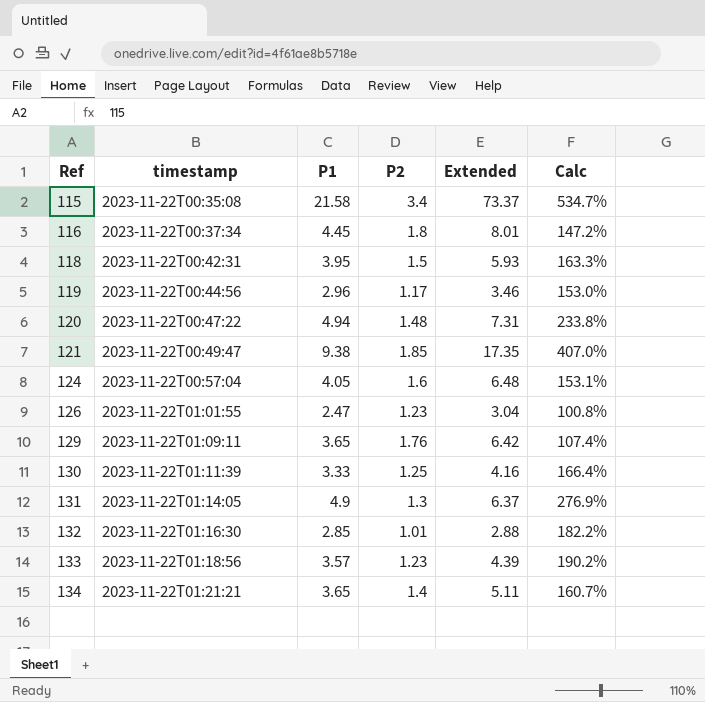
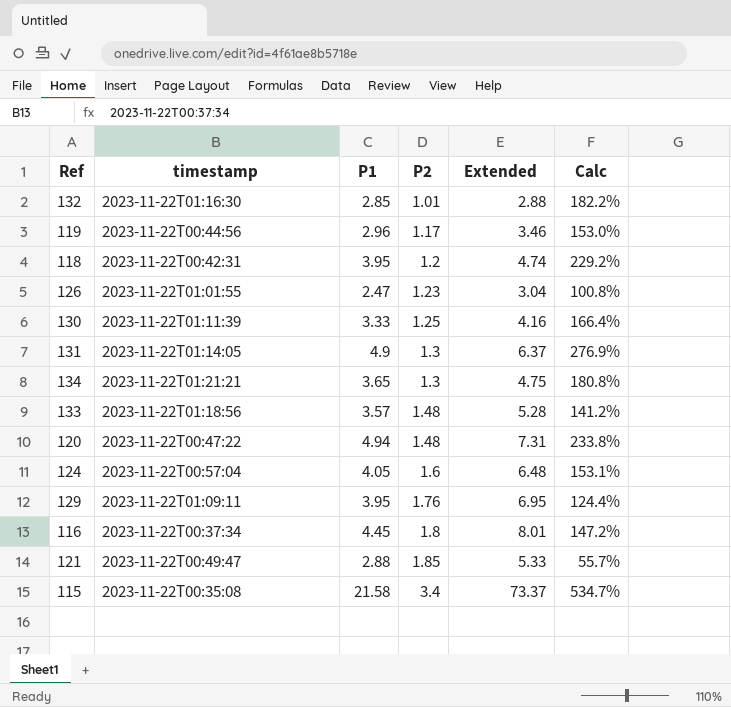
row order: Ref ascending -> P2 ascending
118 | P2: 1.5 -> 1.2
118 | Extended: 5.93 -> 4.74
118 | Calc: 163.3% -> 229.2%
134 | P2: 1.4 -> 1.3
134 | Extended: 5.11 -> 4.75
134 | Calc: 160.7% -> 180.8%
133 | P2: 1.23 -> 1.48
133 | Extended: 4.39 -> 5.28
133 | Calc: 190.2% -> 141.2%
129 | P1: 3.65 -> 3.95
129 | Extended: 6.42 -> 6.95
129 | Calc: 107.4% -> 124.4%
121 | P1: 9.38 -> 2.88
121 | Extended: 17.35 -> 5.33
121 | Calc: 407.0% -> 55.7%

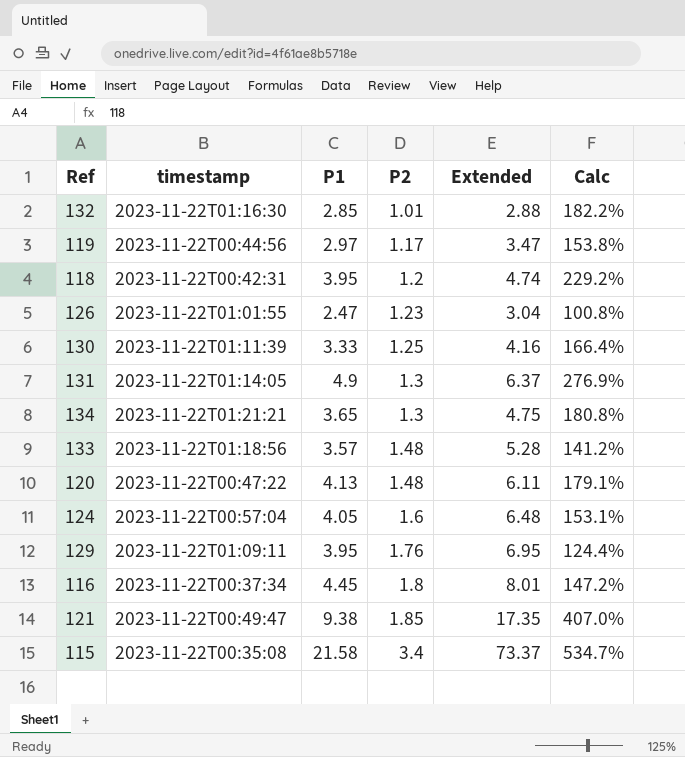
119 | P1: 2.96 -> 2.97
119 | Extended: 3.46 -> 3.47
119 | Calc: 153.0% -> 153.8%
120 | P1: 4.94 -> 4.13
120 | Extended: 7.31 -> 6.11
120 | Calc: 233.8% -> 179.1%
121 | P1: 2.88 -> 9.38
121 | Extended: 5.33 -> 17.35
121 | Calc: 55.7% -> 407.0%

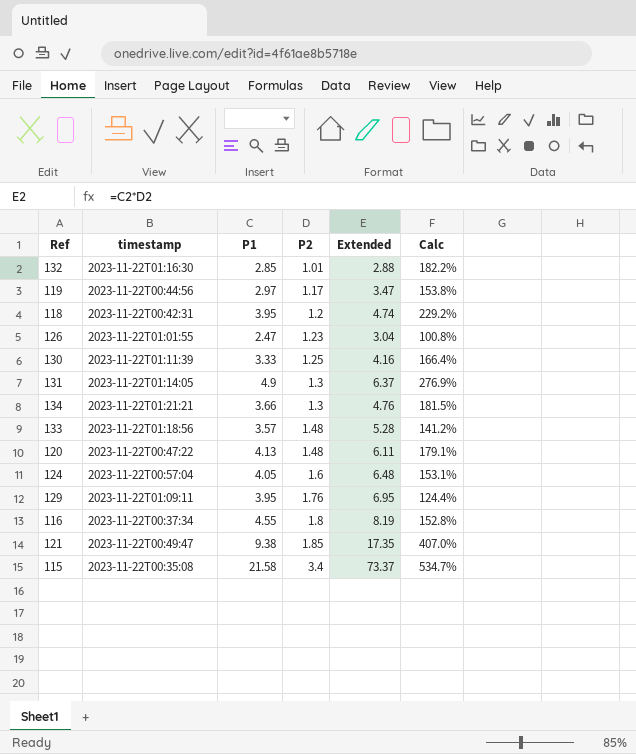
134 | P1: 3.65 -> 3.66
134 | Extended: 4.75 -> 4.76
134 | Calc: 180.8% -> 181.5%
116 | P1: 4.45 -> 4.55
116 | Extended: 8.01 -> 8.19
116 | Calc: 147.2% -> 152.8%

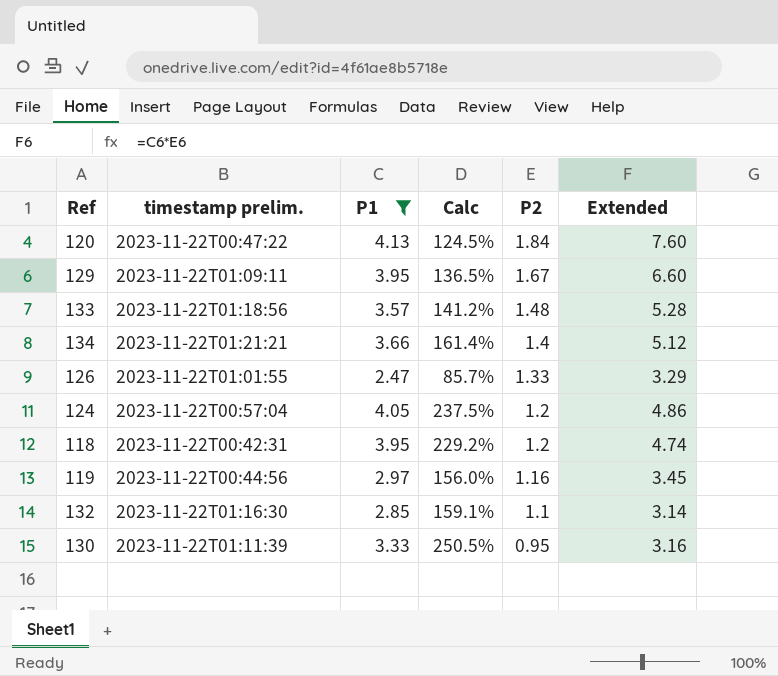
filter: none -> P1 <= 4.13
row order: P2 ascending -> P2 descending
column name: timestamp -> timestamp prelim.
column Calc | position: 6 -> 4
120 | Calc: 179.1% -> 124.5%
120 | P2: 1.48 -> 1.84
120 | Extended: 6.11 -> 7.60
129 | Calc: 124.4% -> 136.5%
129 | P2: 1.76 -> 1.67
129 | Extended: 6.95 -> 6.60
134 | Calc: 181.5% -> 161.4%
134 | P2: 1.3 -> 1.4
134 | Extended: 4.76 -> 5.12
126 | Calc: 100.8% -> 85.7%
126 | P2: 1.23 -> 1.33
126 | Extended: 3.04 -> 3.29
124 | Calc: 153.1% -> 237.5%
124 | P2: 1.6 -> 1.2
124 | Extended: 6.48 -> 4.86
119 | Calc: 153.8% -> 156.0%
119 | P2: 1.17 -> 1.16
119 | Extended: 3.47 -> 3.45
132 | Calc: 182.2% -> 159.1%
132 | P2: 1.01 -> 1.1
132 | Extended: 2.88 -> 3.14
130 | Calc: 166.4% -> 250.5%
130 | P2: 1.25 -> 0.95
130 | Extended: 4.16 -> 3.16

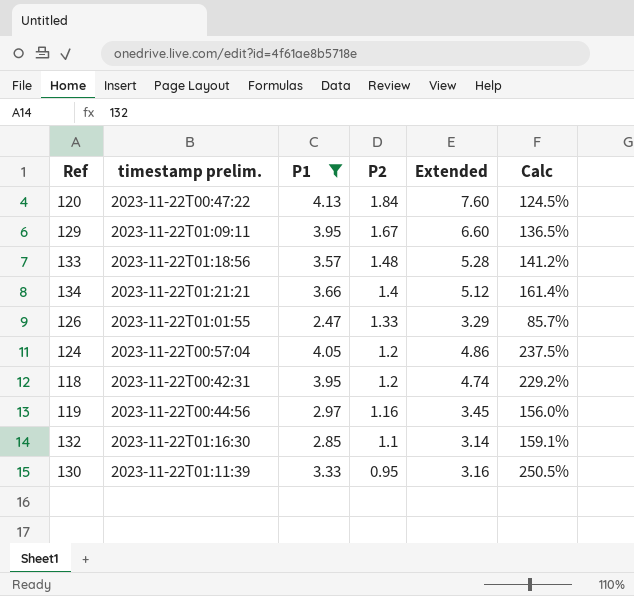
column Calc | position: 4 -> 6

